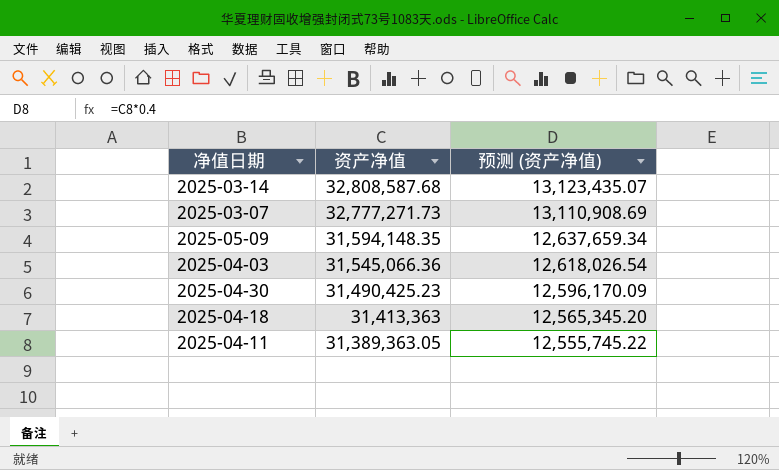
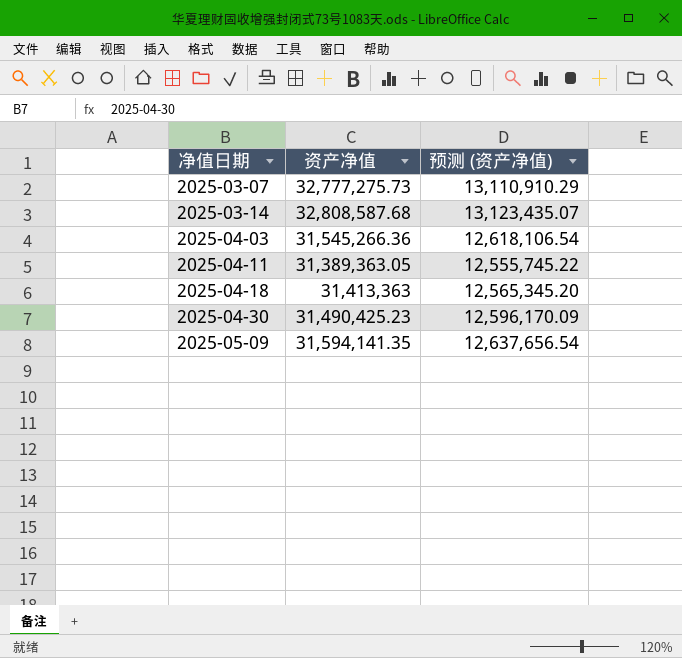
row order: 资产净值 descending -> 净值日期 ascending
2025-03-07 | 资产净值: 32,777,271.73 -> 32,777,275.73
2025-03-07 | 预测 (资产净值): 13,110,908.69 -> 13,110,910.29
2025-04-03 | 资产净值: 31,545,066.36 -> 31,545,266.36
2025-04-03 | 预测 (资产净值): 12,618,026.54 -> 12,618,106.54
2025-05-09 | 资产净值: 31,594,148.35 -> 31,594,141.35
2025-05-09 | 预测 (资产净值): 12,637,659.34 -> 12,637,656.54

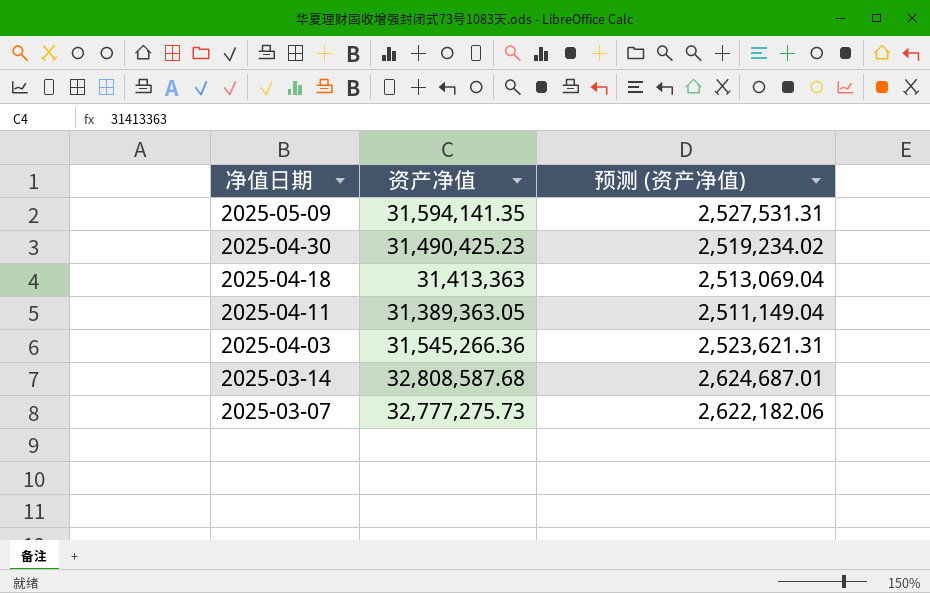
row order: 净值日期 ascending -> 净值日期 descending
column 预测 (资产净值) | formula: [资产净值] * 0.4 -> [资产净值] * 0.08

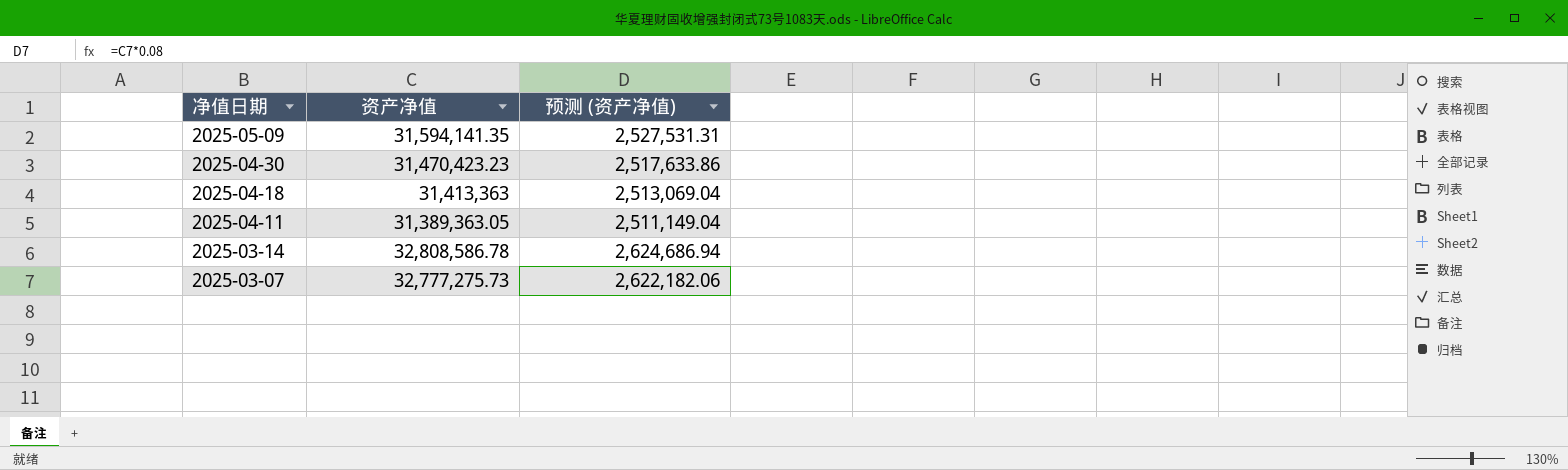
row 2025-04-03: 31,545,266.36 | 2,523,621.31 -> none
2025-04-30 | 资产净值: 31,490,425.23 -> 31,470,423.23
2025-04-30 | 预测 (资产净值): 2,519,234.02 -> 2,517,633.86
2025-03-14 | 资产净值: 32,808,587.68 -> 32,808,586.78
2025-03-14 | 预测 (资产净值): 2,624,687.01 -> 2,624,686.94

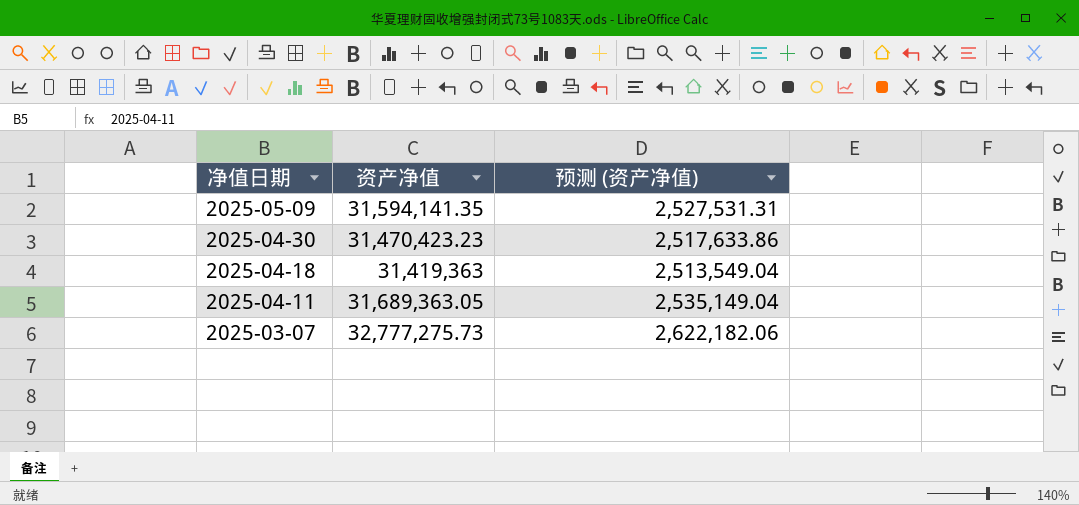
row 2025-03-14: 32,808,586.78 | 2,624,686.94 -> none
2025-04-18 | 资产净值: 31,413,363 -> 31,419,363
2025-04-18 | 预测 (资产净值): 2,513,069.04 -> 2,513,549.04
2025-04-11 | 资产净值: 31,389,363.05 -> 31,689,363.05
2025-04-11 | 预测 (资产净值): 2,511,149.04 -> 2,535,149.04

